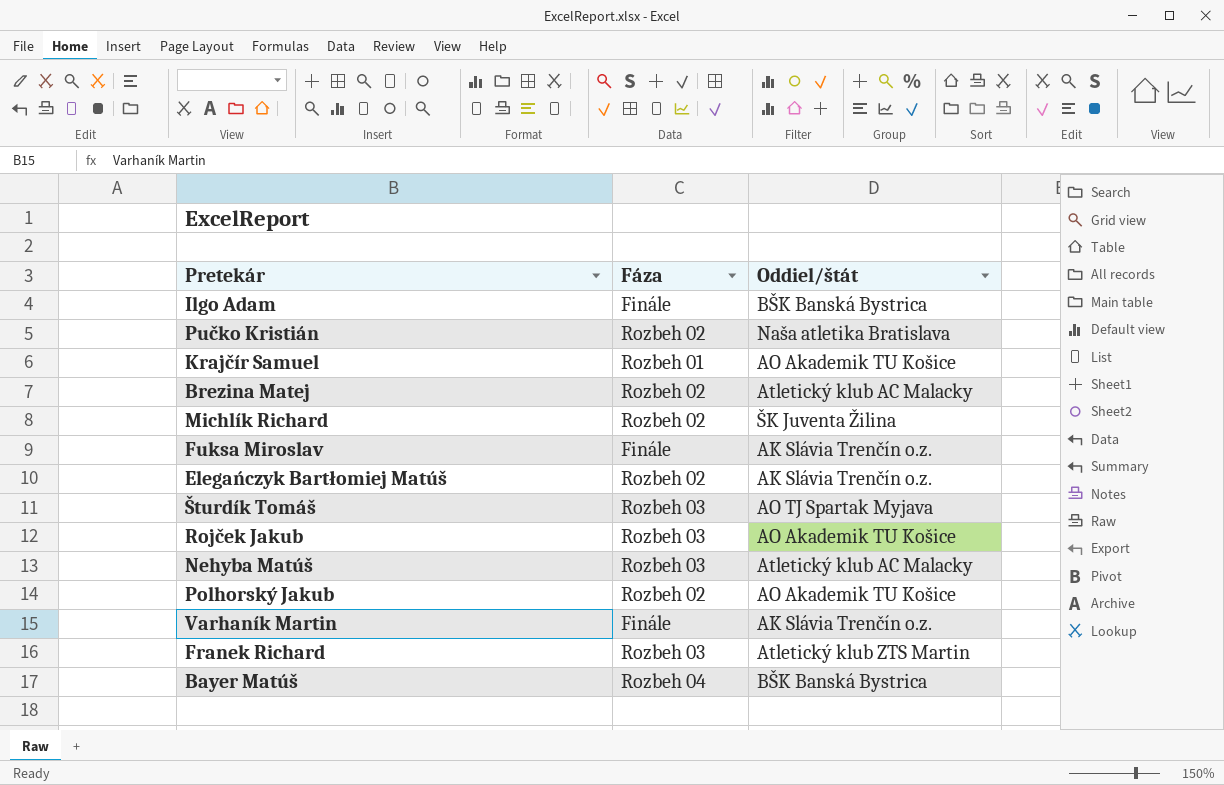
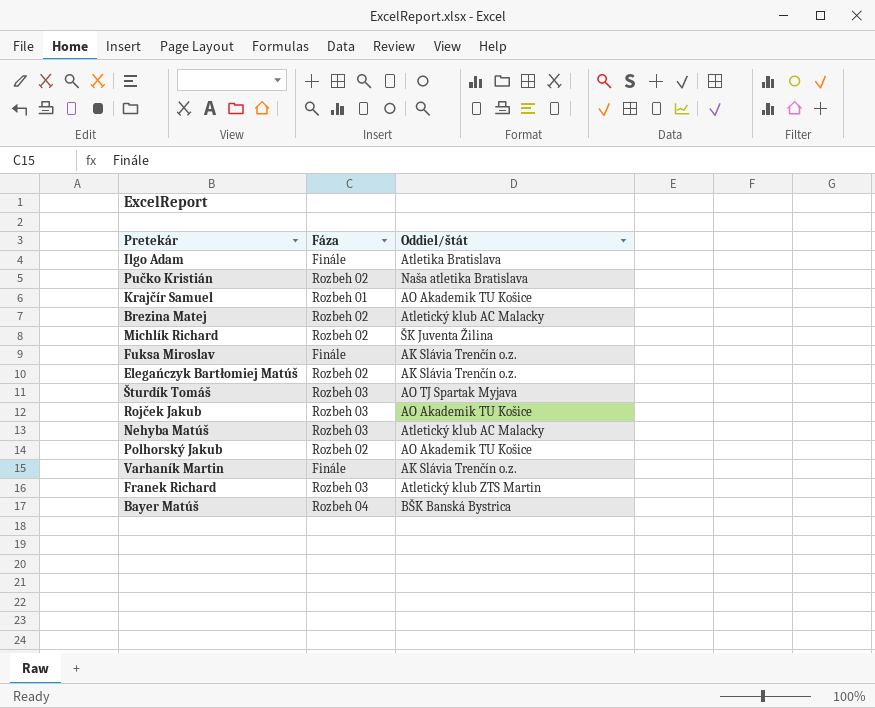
Ilgo Adam | Oddiel/štát: BŠK Banská Bystrica -> Atletika Bratislava

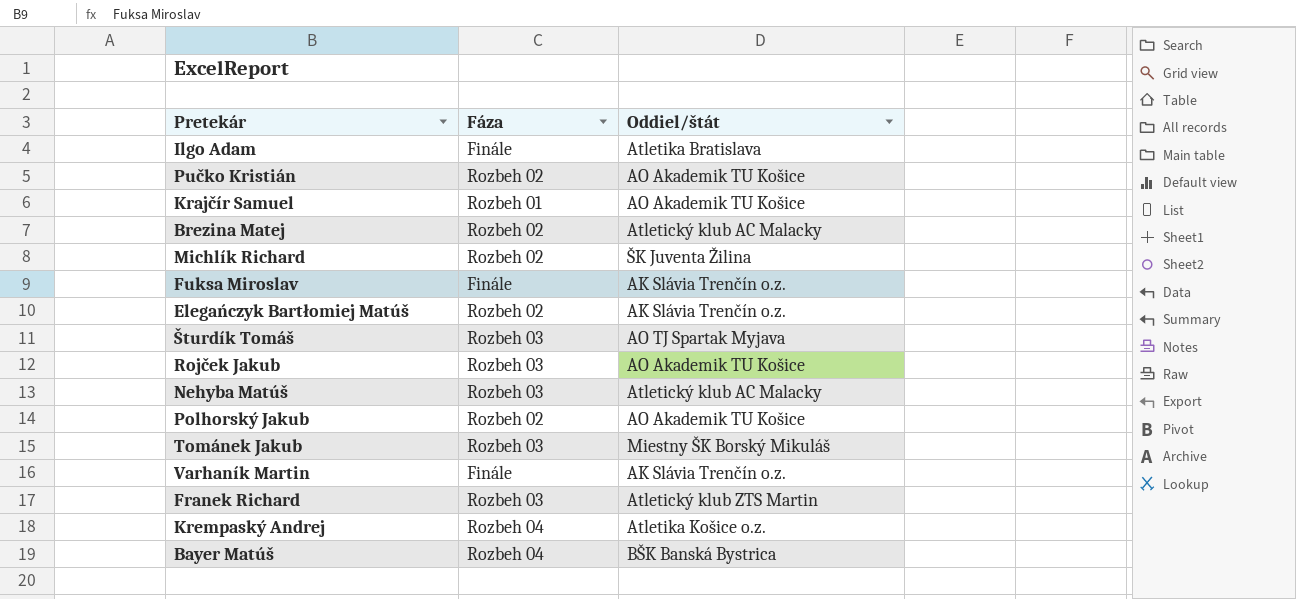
Pučko Kristián | Oddiel/štát: Naša atletika Bratislava -> AO Akademik TU Košice
row Tománek Jakub: none -> Rozbeh 03 | Miestny ŠK Borský Mikuláš
row Krempaský Andrej: none -> Rozbeh 04 | Atletika Košice o.z.

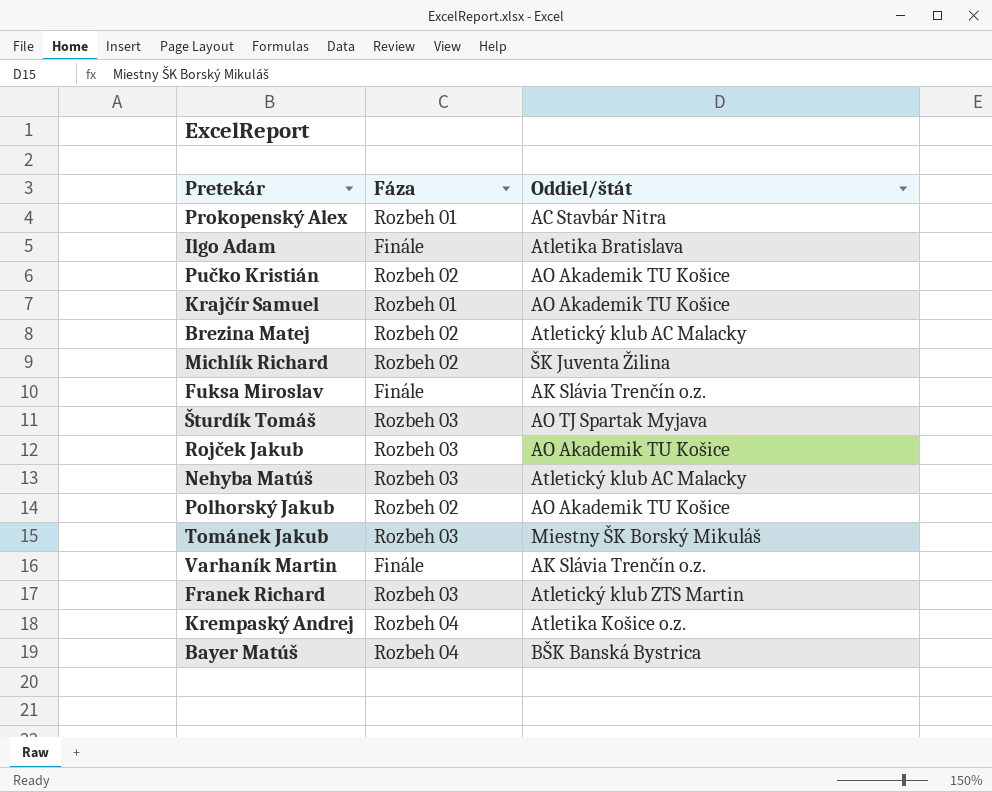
row Elegańczyk Bartłomiej Matúš: Rozbeh 02 | AK Slávia Trenčín o.z. -> none
row Prokopenský Alex: none -> Rozbeh 01 | AC Stavbár Nitra

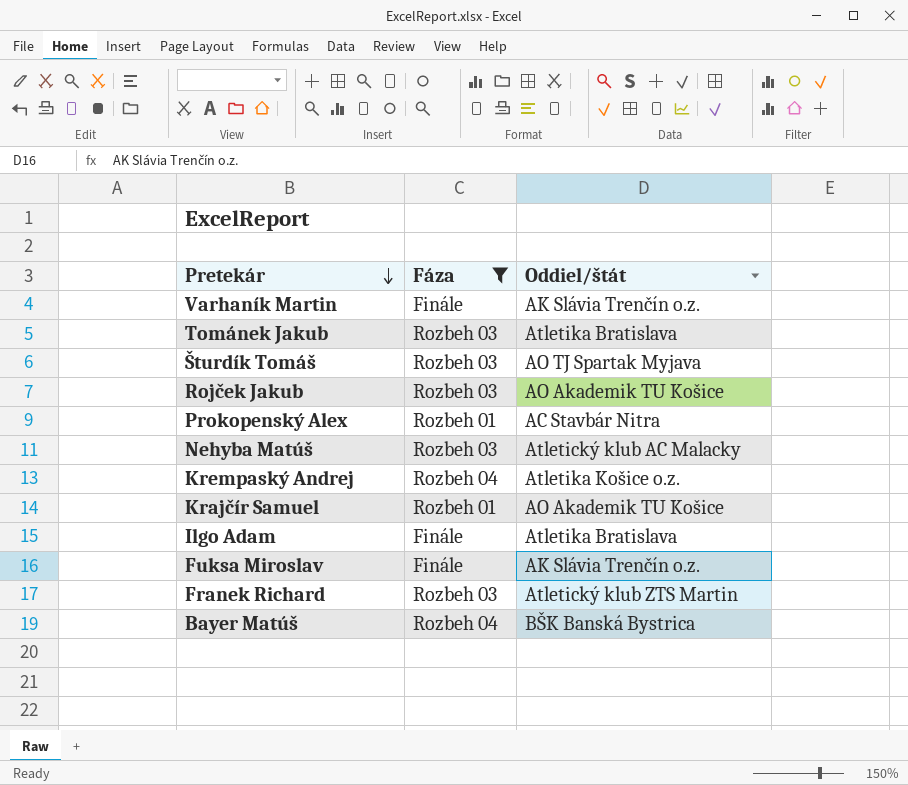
filter: none -> Fáza != Rozbeh 02
row order: none -> Pretekár descending
Tománek Jakub | Oddiel/štát: Miestny ŠK Borský Mikuláš -> Atletika Bratislava

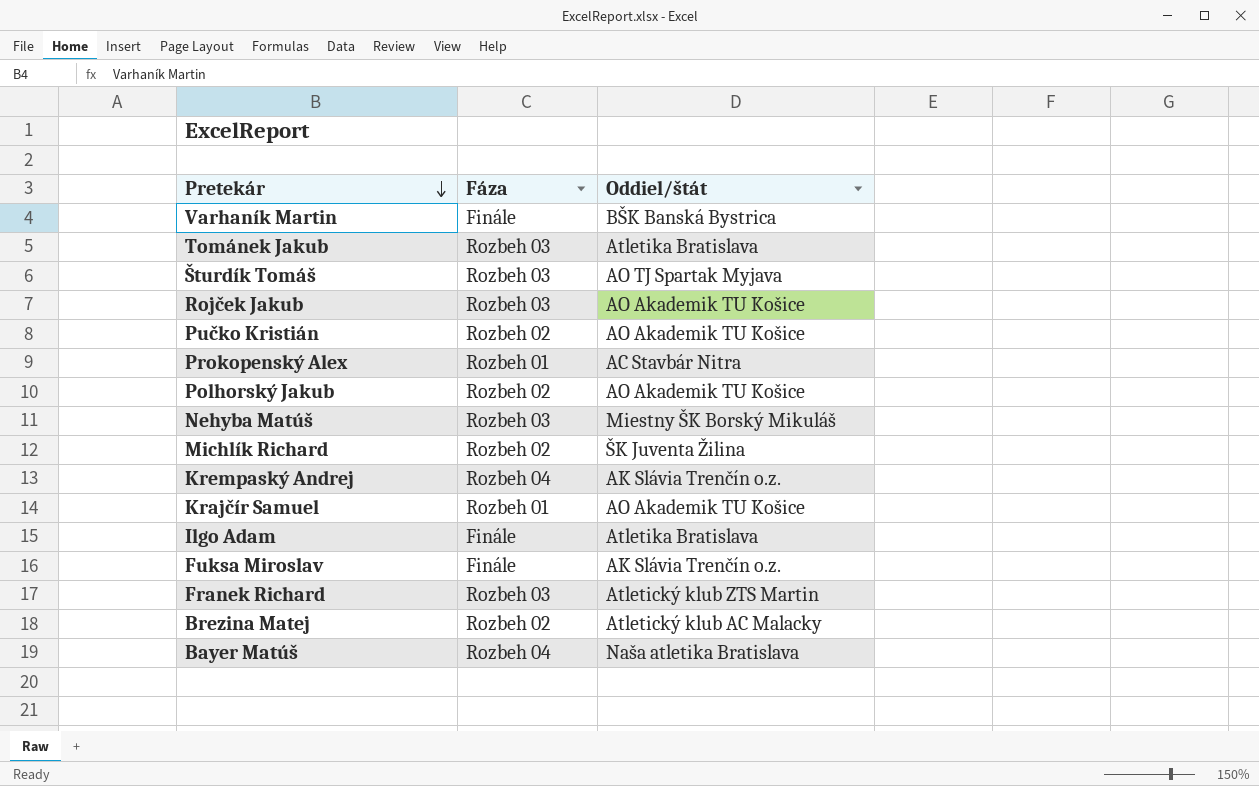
filter: Fáza != Rozbeh 02 -> none
Varhaník Martin | Oddiel/štát: AK Slávia Trenčín o.z. -> BŠK Banská Bystrica
Nehyba Matúš | Oddiel/štát: Atletický klub AC Malacky -> Miestny ŠK Borský Mikuláš
Krempaský Andrej | Oddiel/štát: Atletika Košice o.z. -> AK Slávia Trenčín o.z.
Bayer Matúš | Oddiel/štát: BŠK Banská Bystrica -> Naša atletika Bratislava

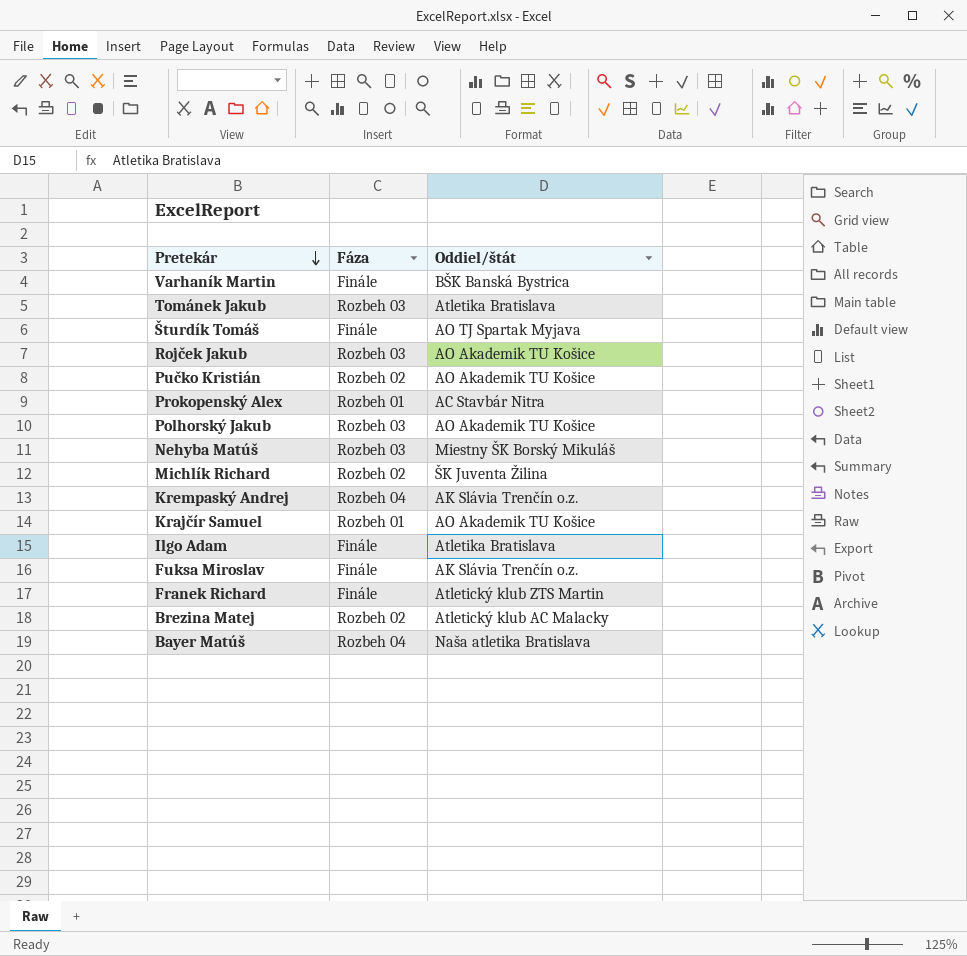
Šturdík Tomáš | Fáza: Rozbeh 03 -> Finále
Polhorský Jakub | Fáza: Rozbeh 02 -> Rozbeh 03
Franek Richard | Fáza: Rozbeh 03 -> Finále

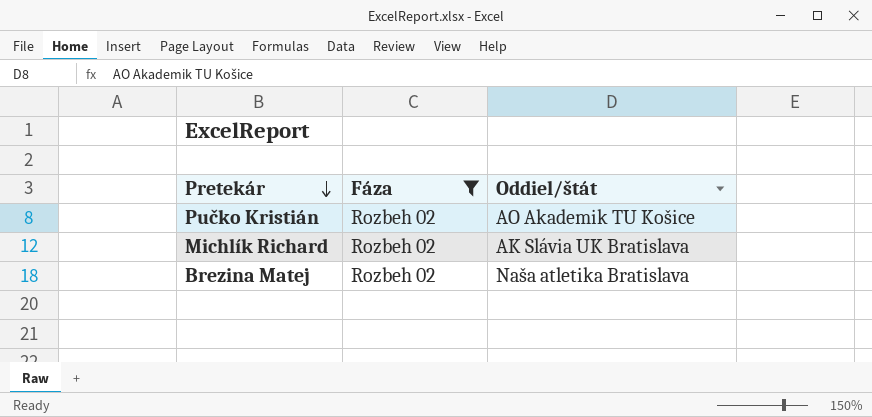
filter: none -> Fáza = Rozbeh 02
Michlík Richard | Oddiel/štát: ŠK Juventa Žilina -> AK Slávia UK Bratislava
Brezina Matej | Oddiel/štát: Atletický klub AC Malacky -> Naša atletika Bratislava

